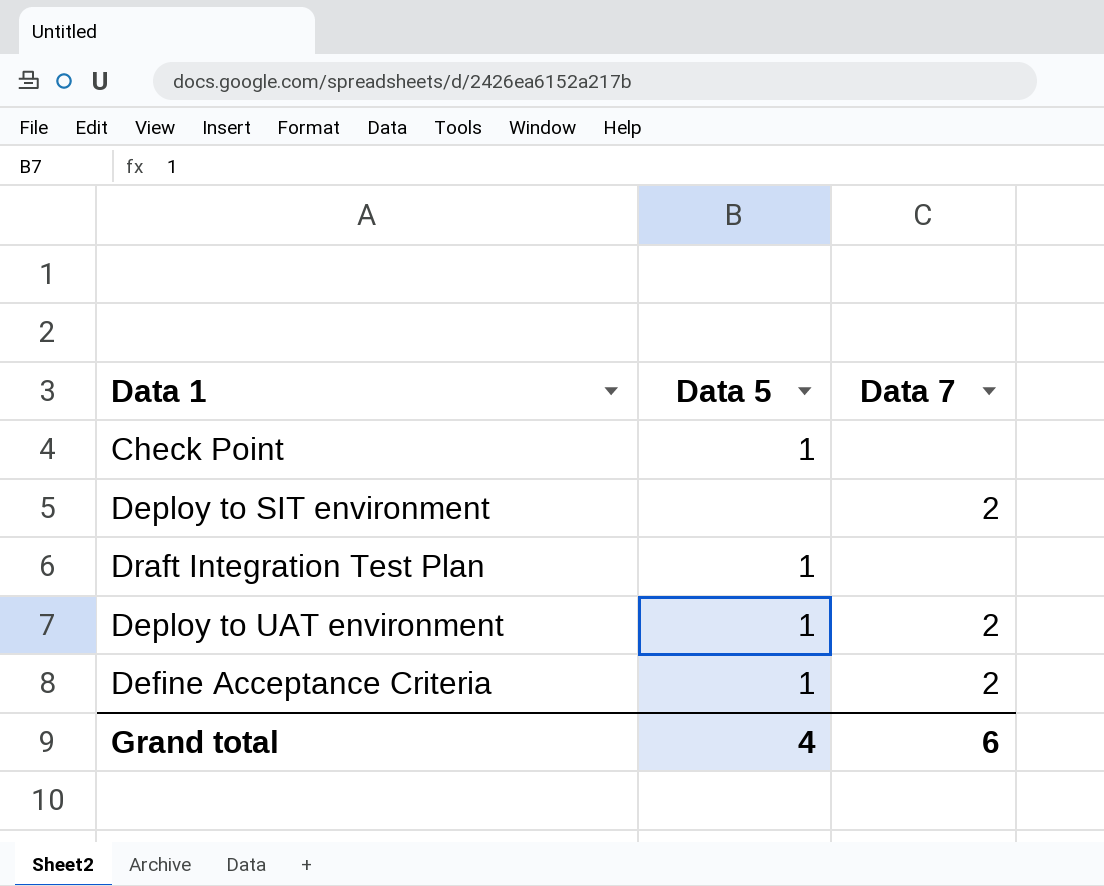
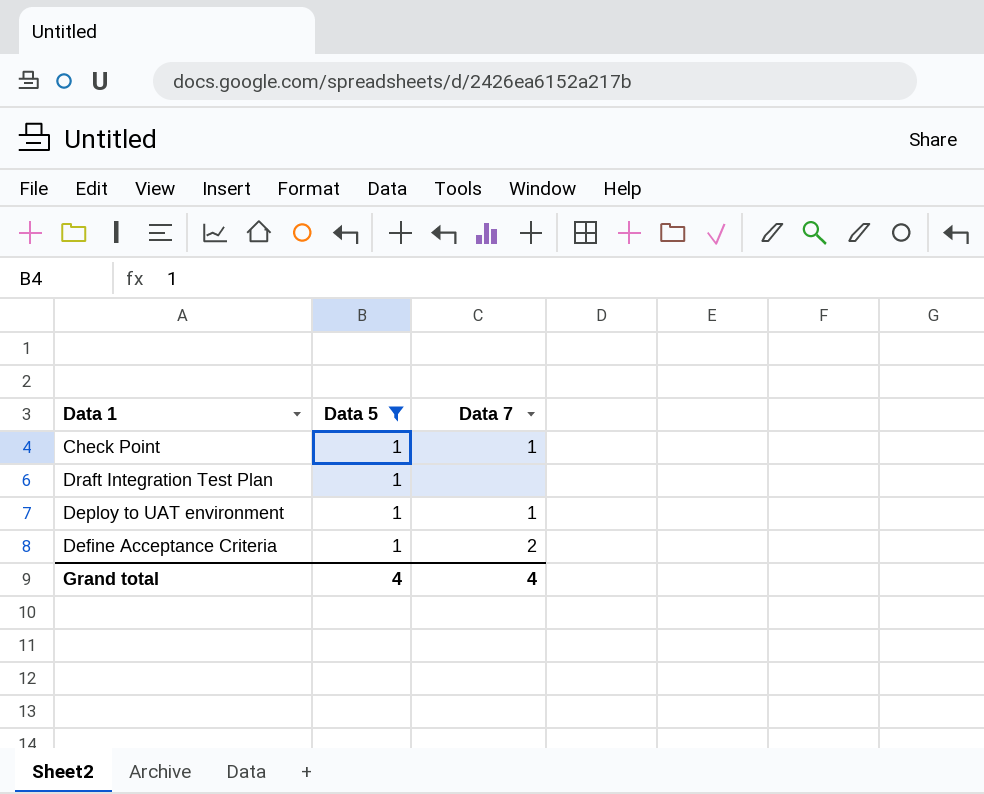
filter: none -> Data 5 = 1
Check Point | Data 7: none -> 1
Deploy to UAT environment | Data 7: 2 -> 1
Grand total | Data 7: 6 -> 4

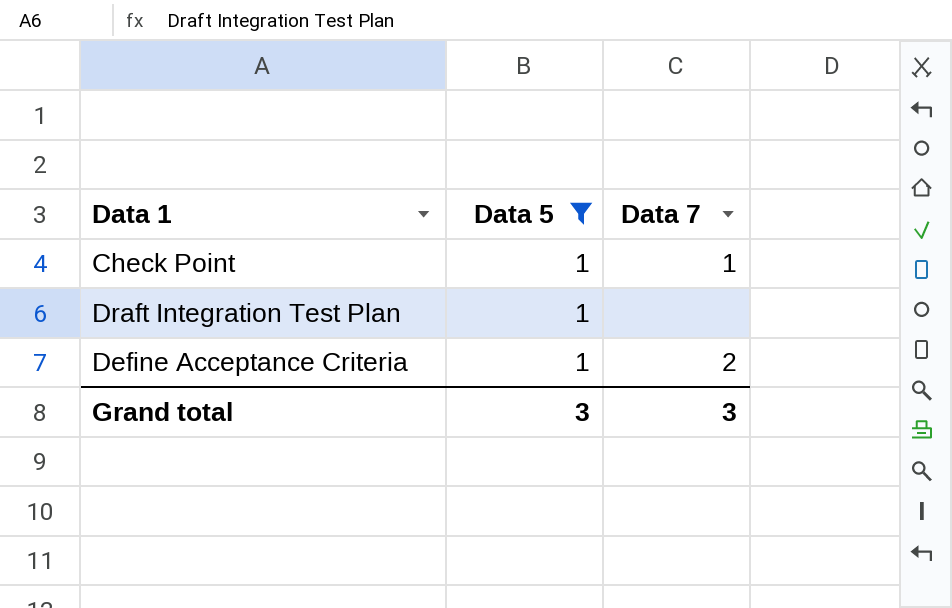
row Deploy to UAT environment: 1 | 1 -> none
Grand total | Data 5: 4 -> 3
Grand total | Data 7: 4 -> 3

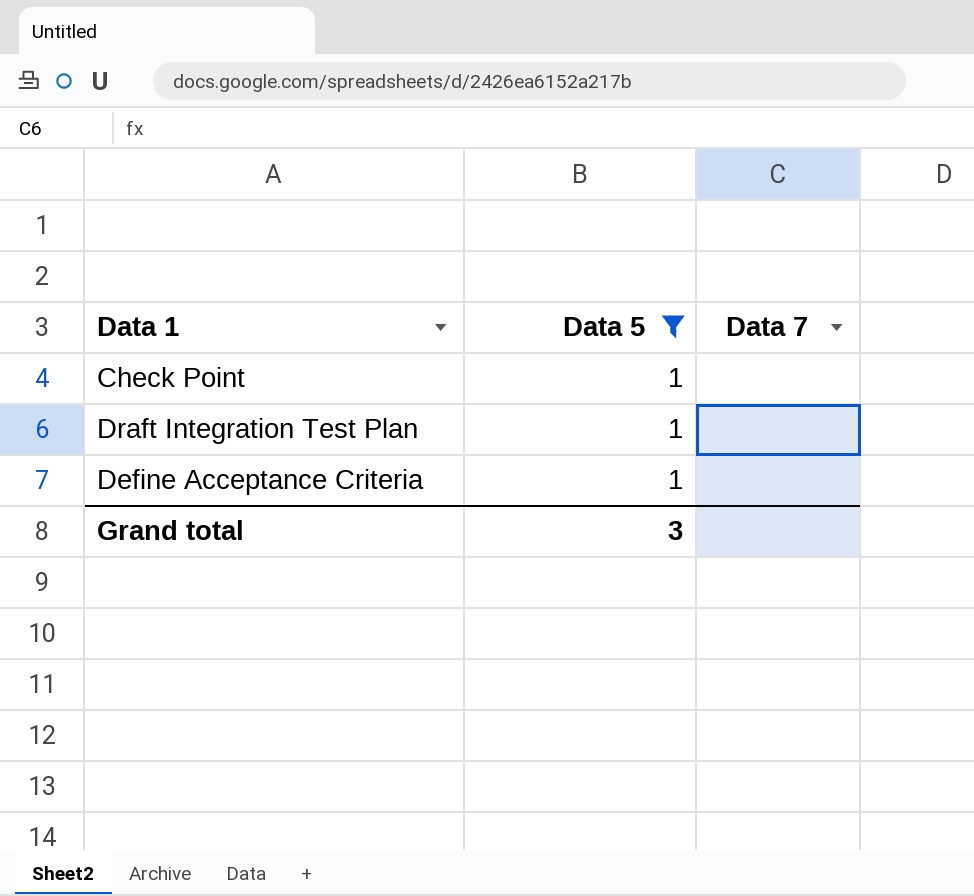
Check Point | Data 7: 1 -> none
Define Acceptance Criteria | Data 7: 2 -> none
Grand total | Data 7: 3 -> none

